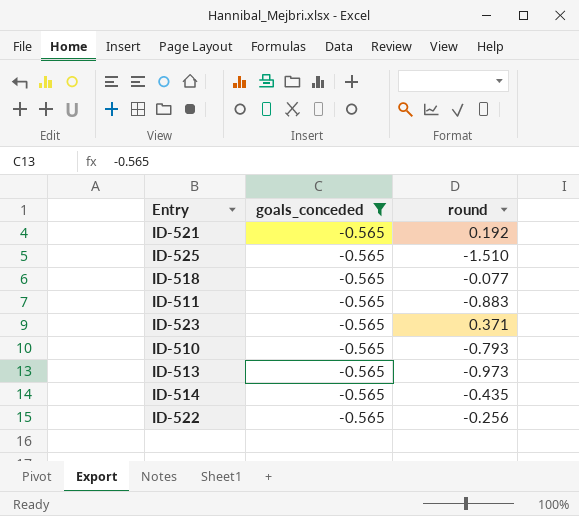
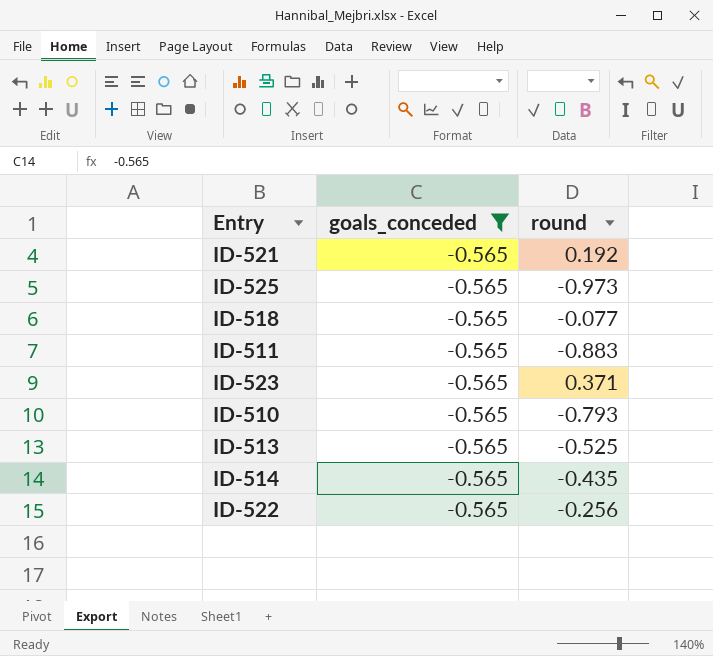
ID-525 | round: -1.510 -> -0.973
ID-513 | round: -0.973 -> -0.525

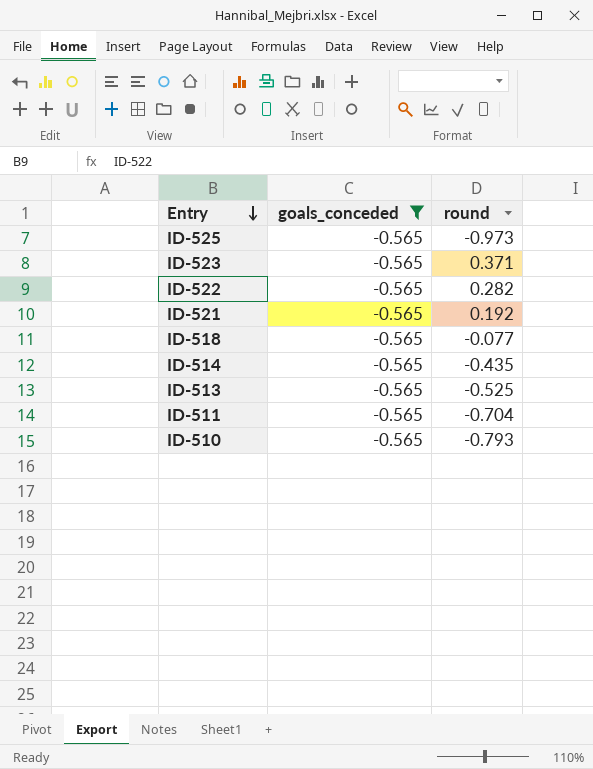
row order: none -> Entry descending
ID-522 | round: -0.256 -> 0.282
ID-511 | round: -0.883 -> -0.704

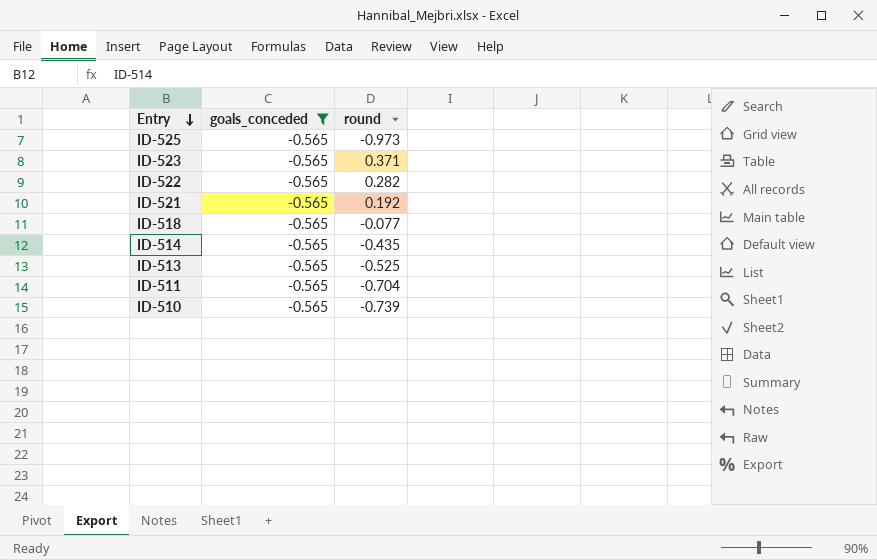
ID-510 | round: -0.793 -> -0.739

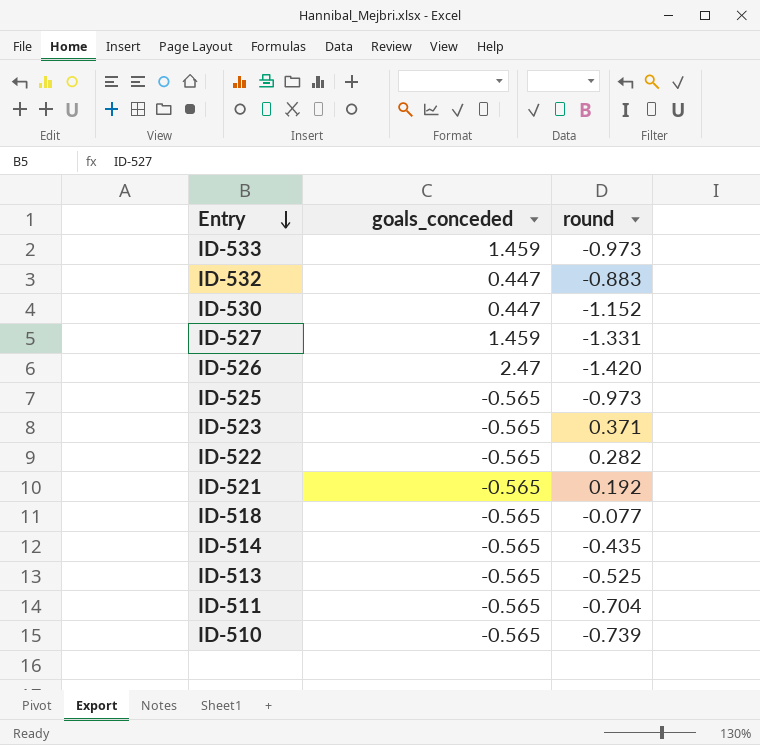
filter: goals_conceded = -0.565 -> none

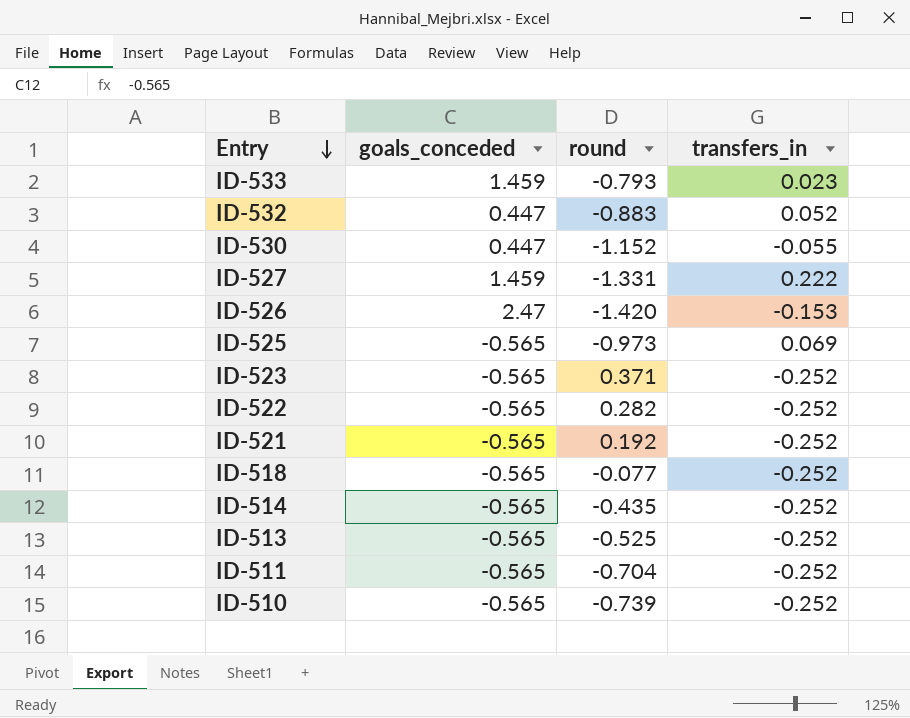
column transfers_in | position: none -> 4
ID-533 | round: -0.973 -> -0.793

